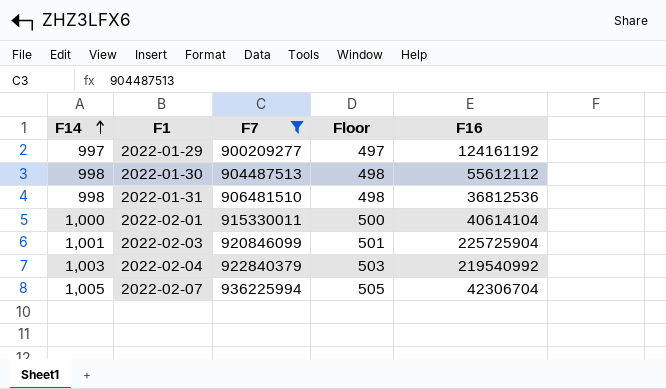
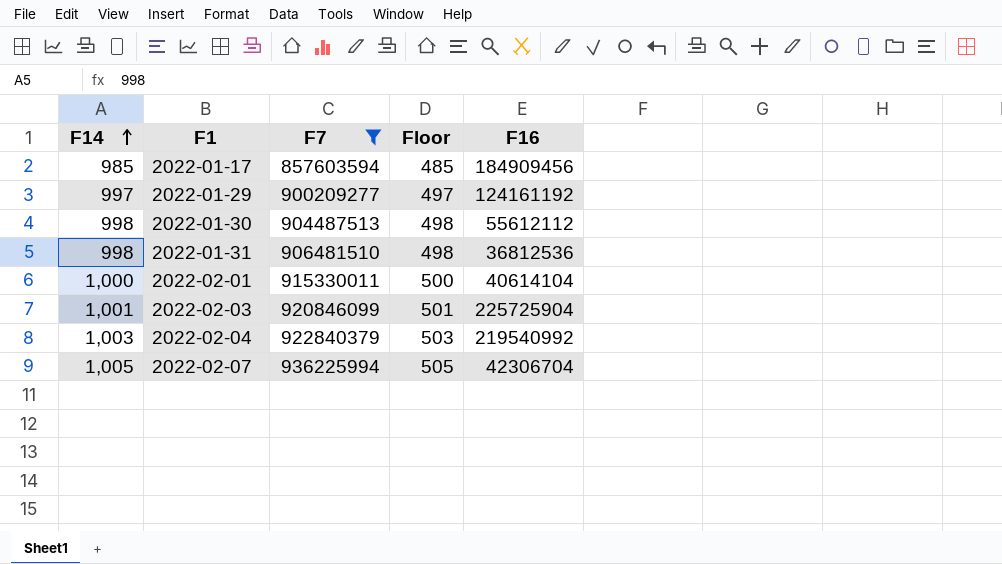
row 2022-01-17: none -> 985 | 857603594 | 485 | 184909456

